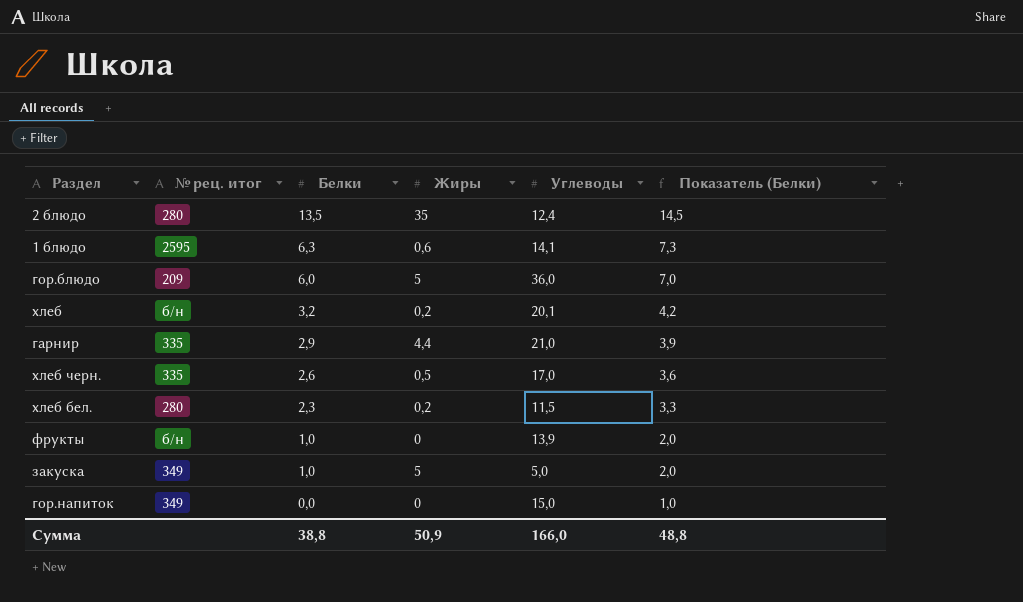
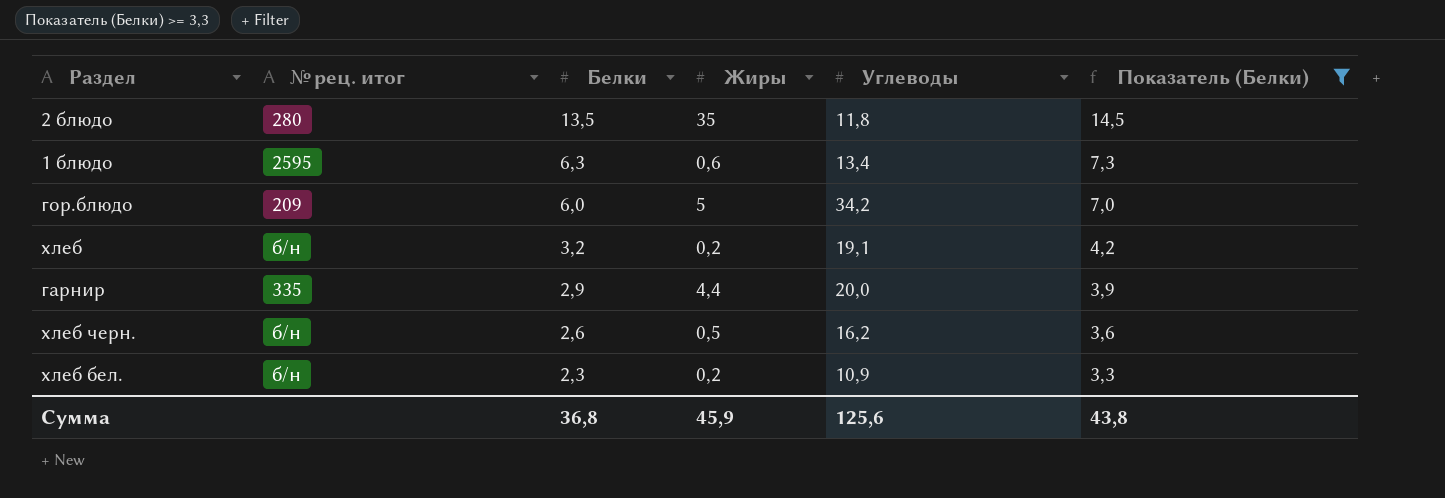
filter: none -> Показатель (Белки) >= 3,3
2 блюдо | Углеводы: 12,4 -> 11,8
1 блюдо | Углеводы: 14,1 -> 13,4
гор.блюдо | Углеводы: 36,0 -> 34,2
хлеб | Углеводы: 20,1 -> 19,1
гарнир | Углеводы: 21,0 -> 20,0
хлеб черн. | № рец. итог: 335 -> б/н
хлеб черн. | Углеводы: 17,0 -> 16,2
хлеб бел. | № рец. итог: 280 -> б/н
хлеб бел. | Углеводы: 11,5 -> 10,9
Сумма | Белки: 38,8 -> 36,8
Сумма | Жиры: 50,9 -> 45,9
Сумма | Углеводы: 166,0 -> 125,6
Сумма | Показатель (Белки): 48,8 -> 43,8

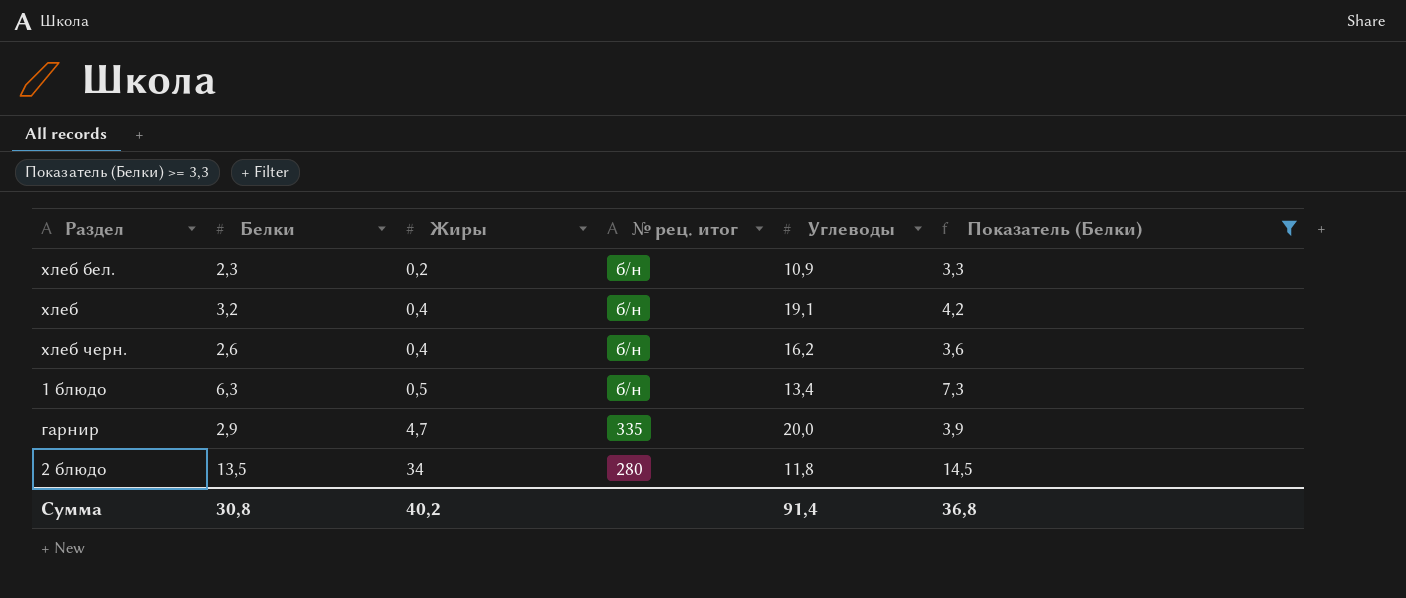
row order: Белки descending -> Жиры ascending
column № рец. итог | position: 2 -> 4
row гор.блюдо: 209 | 6,0 | 5 | 34,2 | 7,0 -> none
хлеб | Жиры: 0,2 -> 0,4
хлеб черн. | Жиры: 0,5 -> 0,4
1 блюдо | Жиры: 0,6 -> 0,5
1 блюдо | № рец. итог: 2595 -> б/н
гарнир | Жиры: 4,4 -> 4,7
2 блюдо | Жиры: 35 -> 34
Сумма | Белки: 36,8 -> 30,8
Сумма | Жиры: 45,9 -> 40,2
Сумма | Углеводы: 125,6 -> 91,4
Сумма | Показатель (Белки): 43,8 -> 36,8

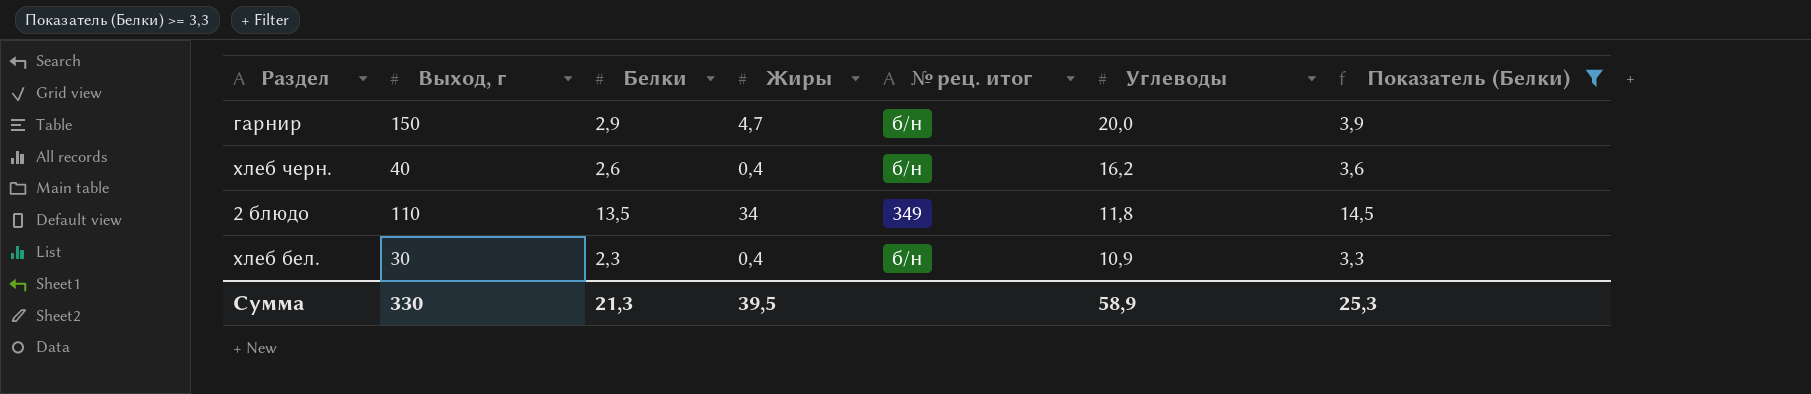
row order: Жиры ascending -> Углеводы descending
column Выход, г | position: none -> 2
row хлеб: 3,2 | 0,4 | б/н | 19,1 | 4,2 -> none
row 1 блюдо: 6,3 | 0,5 | б/н | 13,4 | 7,3 -> none
гарнир | № рец. итог: 335 -> б/н
2 блюдо | № рец. итог: 280 -> 349
хлеб бел. | Жиры: 0,2 -> 0,4
Сумма | Белки: 30,8 -> 21,3
Сумма | Жиры: 40,2 -> 39,5
Сумма | Углеводы: 91,4 -> 58,9
Сумма | Показатель (Белки): 36,8 -> 25,3

